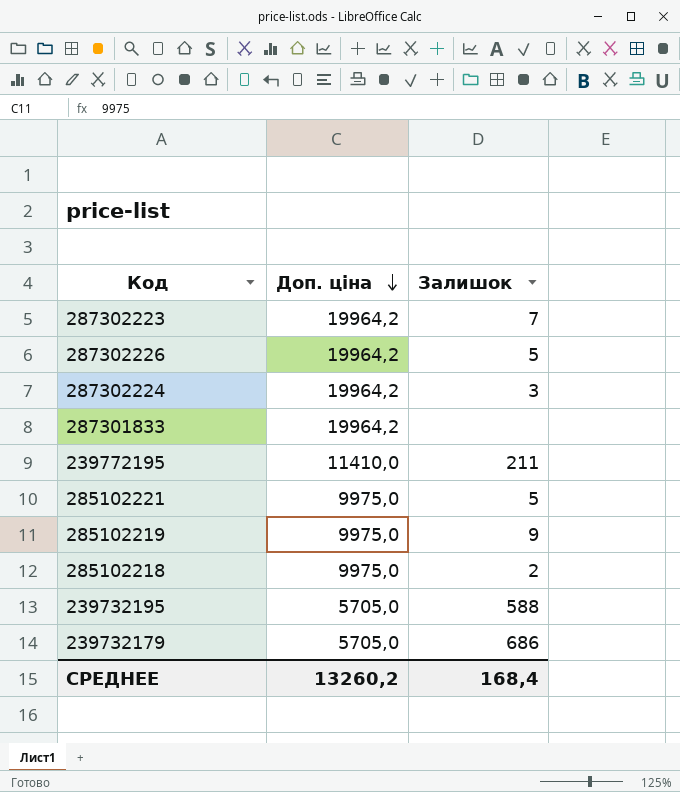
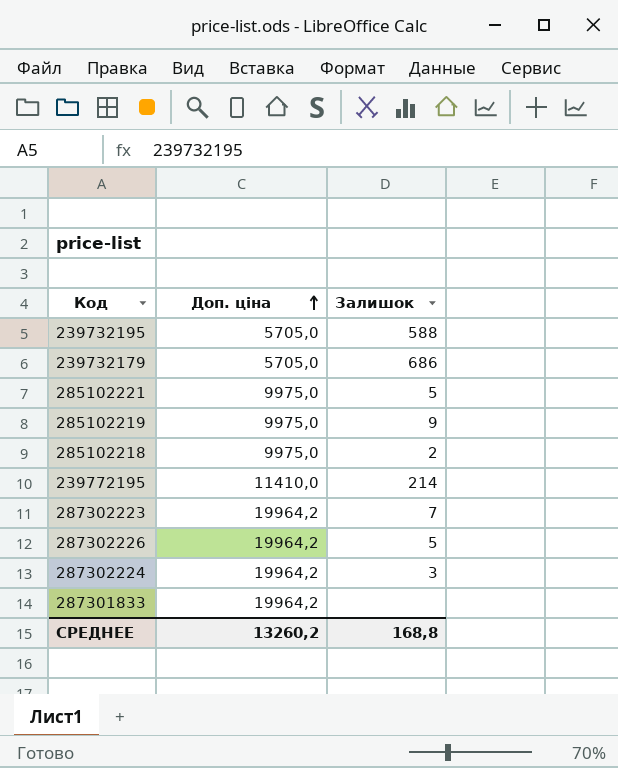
row order: Доп. ціна descending -> Доп. ціна ascending
239772195 | Залишок: 211 -> 214
СРЕДНЕЕ | Залишок: 168,4 -> 168,8

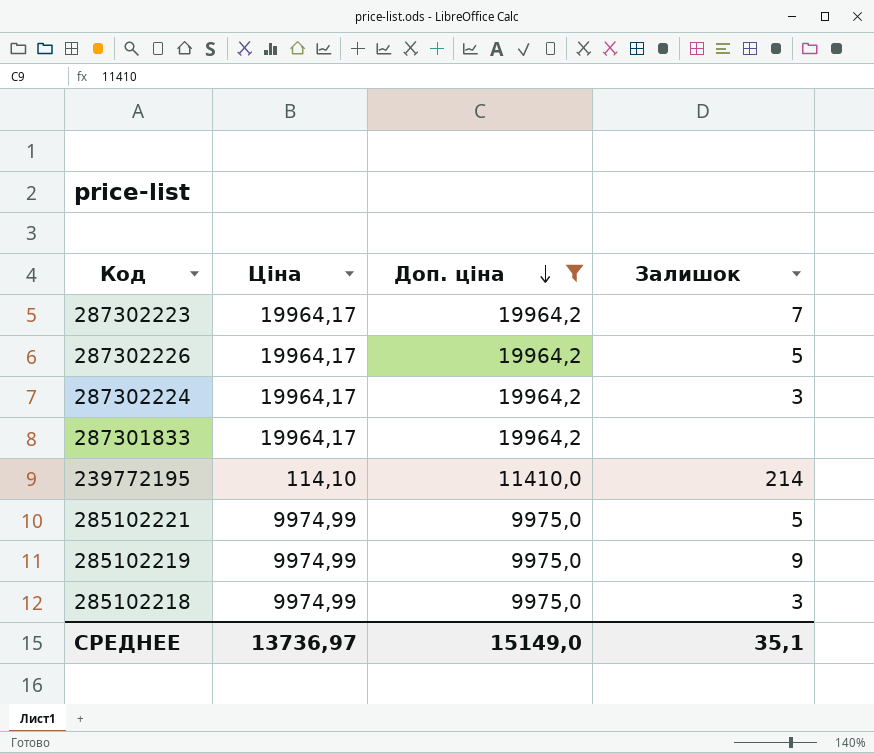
filter: none -> Доп. ціна != 5705,0
row order: Доп. ціна ascending -> Доп. ціна descending
column Ціна | position: none -> 2
285102218 | Залишок: 2 -> 3
СРЕДНЕЕ | Доп. ціна: 13260,2 -> 15149,0
СРЕДНЕЕ | Залишок: 168,8 -> 35,1

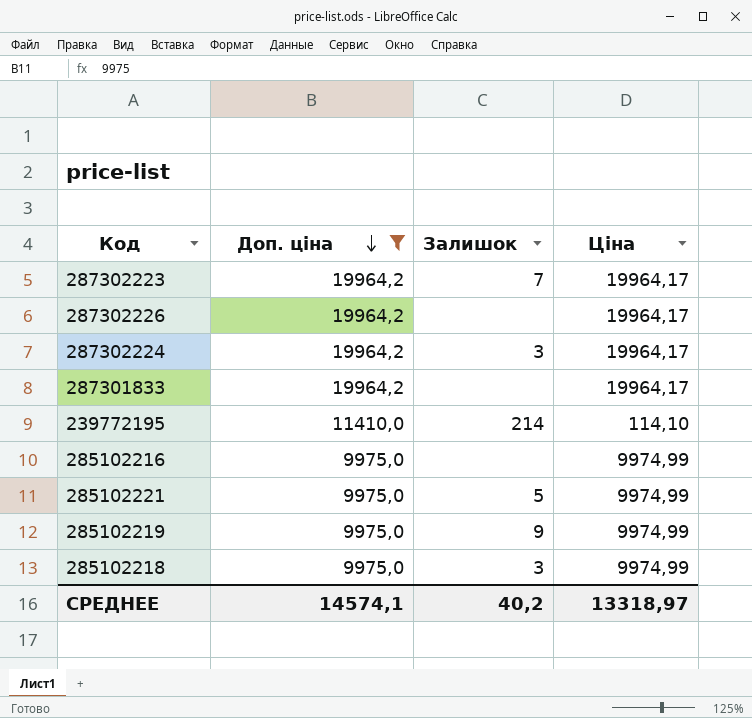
column Ціна | position: 2 -> 4
287302226 | Залишок: 5 -> none
row 285102216: none -> 9975,0 | none | 9974,99
СРЕДНЕЕ | Доп. ціна: 15149,0 -> 14574,1
СРЕДНЕЕ | Залишок: 35,1 -> 40,2
СРЕДНЕЕ | Ціна: 13736,97 -> 13318,97

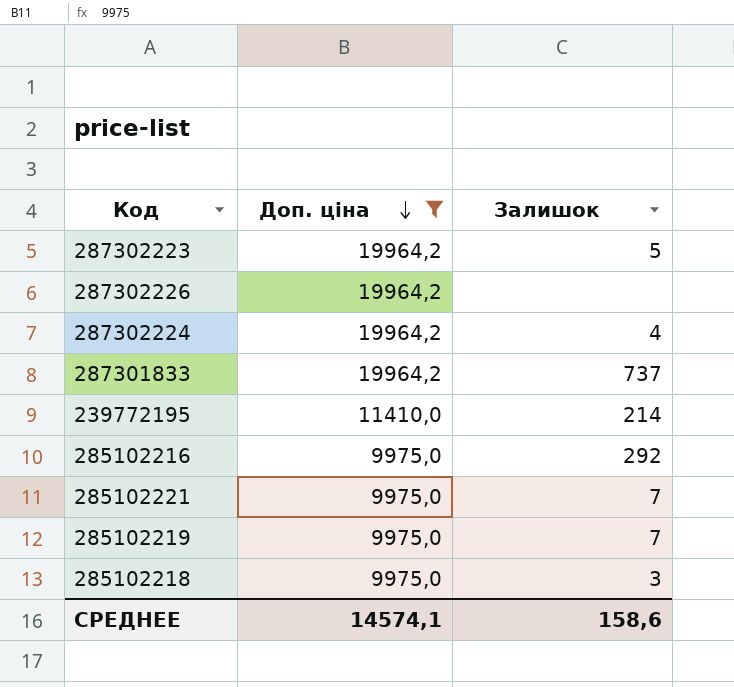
column Ціна | position: 4 -> none
287302223 | Залишок: 7 -> 5
287302224 | Залишок: 3 -> 4
287301833 | Залишок: none -> 737
285102216 | Залишок: none -> 292
285102221 | Залишок: 5 -> 7
285102219 | Залишок: 9 -> 7
СРЕДНЕЕ | Залишок: 40,2 -> 158,6

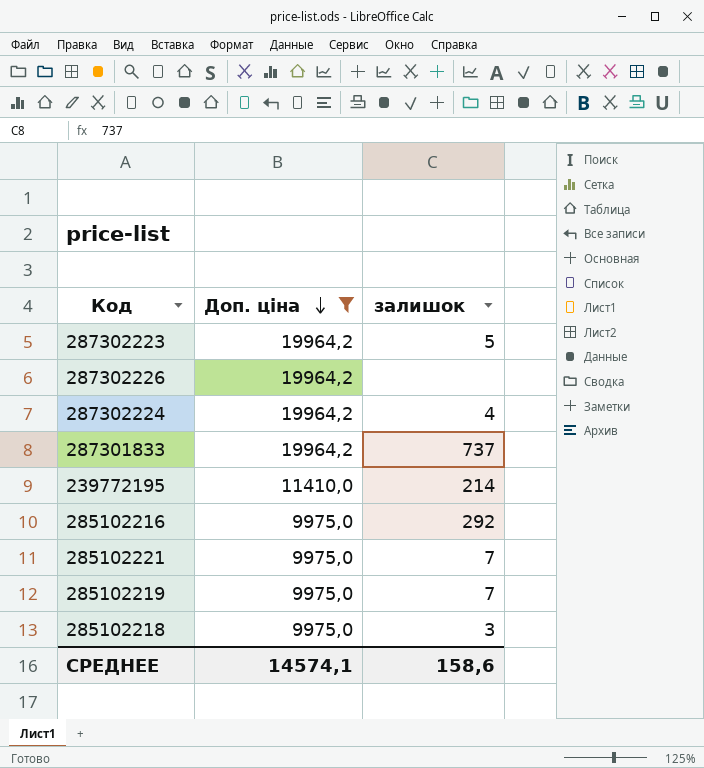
column name: Залишок -> залишок

